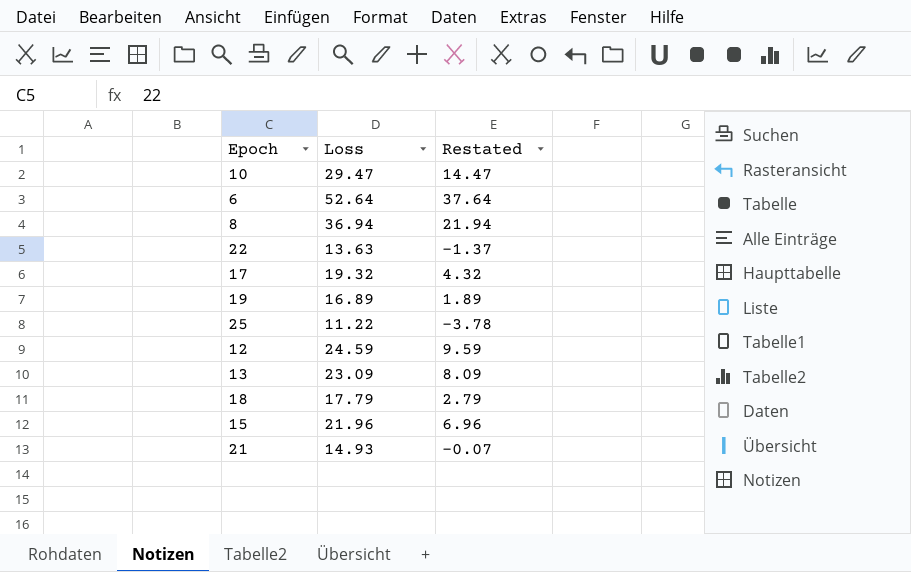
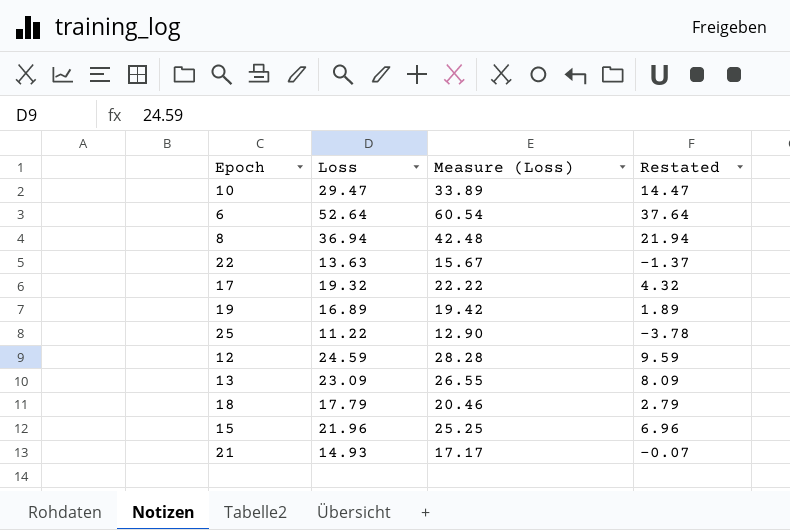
column Measure (Loss) | formula: none -> [Loss] * 1.15

